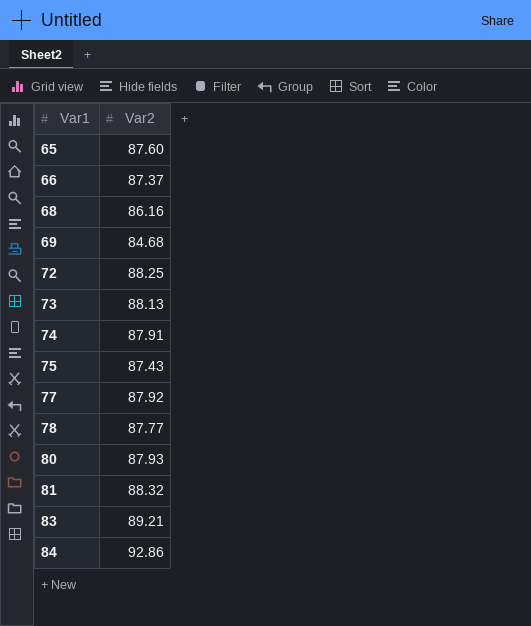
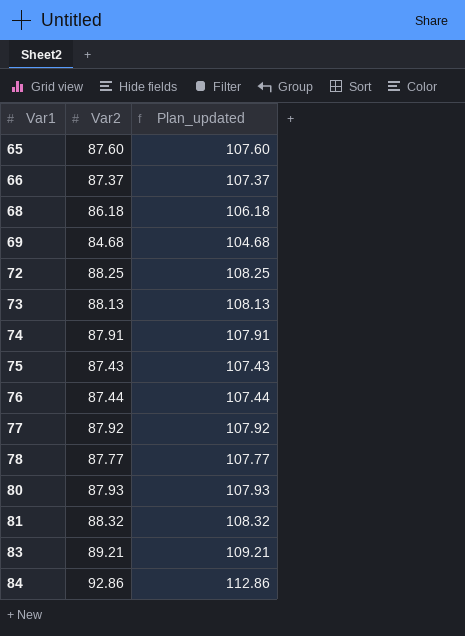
column Plan_updated | formula: none -> [Var2] + 20
68 | Var2: 86.16 -> 86.18
row 76: none -> 87.44 | 107.44

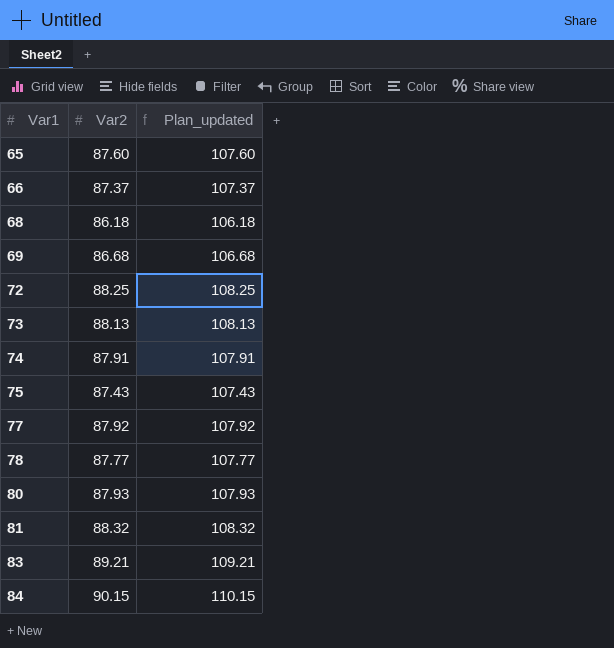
row 76: 87.44 | 107.44 -> none
69 | Var2: 84.68 -> 86.68
69 | Plan_updated: 104.68 -> 106.68
84 | Var2: 92.86 -> 90.15
84 | Plan_updated: 112.86 -> 110.15

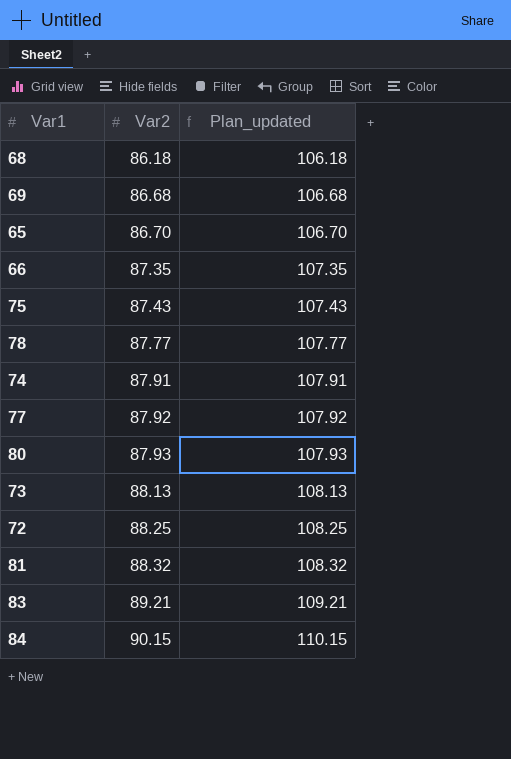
row order: Var1 ascending -> Var2 ascending
65 | Var2: 87.60 -> 86.70
65 | Plan_updated: 107.60 -> 106.70
66 | Var2: 87.37 -> 87.35
66 | Plan_updated: 107.37 -> 107.35

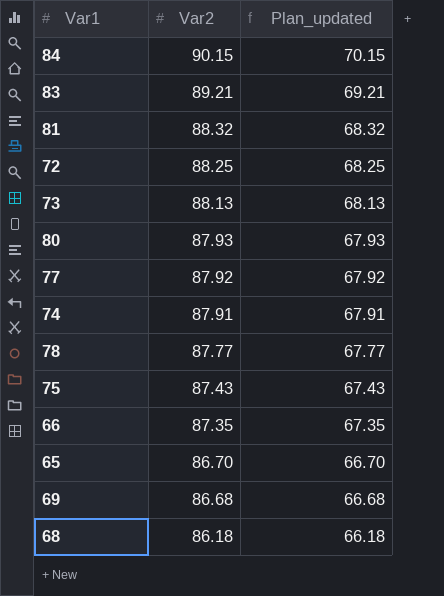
row order: Var2 ascending -> Var2 descending
column Plan_updated | formula: [Var2] + 20 -> [Var2] - 20

